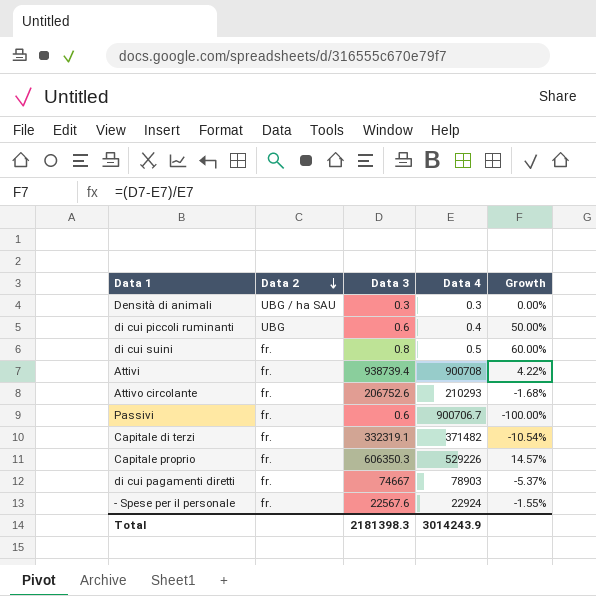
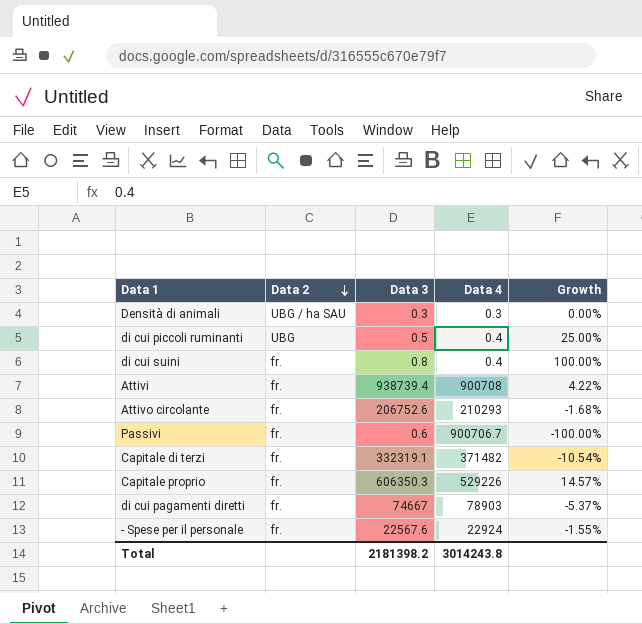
di cui piccoli ruminanti | Data 3: 0.6 -> 0.5
di cui piccoli ruminanti | Growth: 50.00% -> 25.00%
di cui suini | Data 4: 0.5 -> 0.4
di cui suini | Growth: 60.00% -> 100.00%
Total | Data 3: 2181398.3 -> 2181398.2
Total | Data 4: 3014243.9 -> 3014243.8

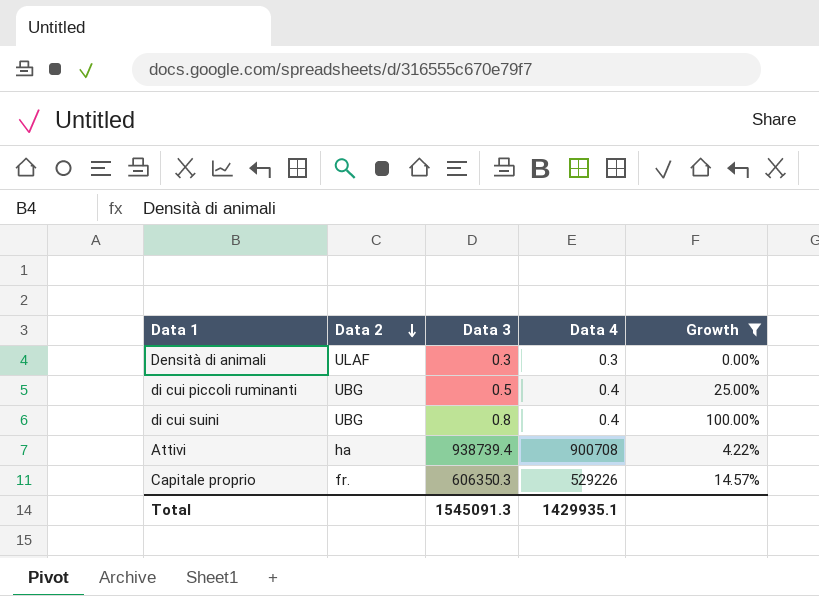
filter: none -> Growth >= 0.00%
Densità di animali | Data 2: UBG / ha SAU -> ULAF
di cui suini | Data 2: fr. -> UBG
Attivi | Data 2: fr. -> ha
Total | Data 3: 2181398.2 -> 1545091.3
Total | Data 4: 3014243.8 -> 1429935.1

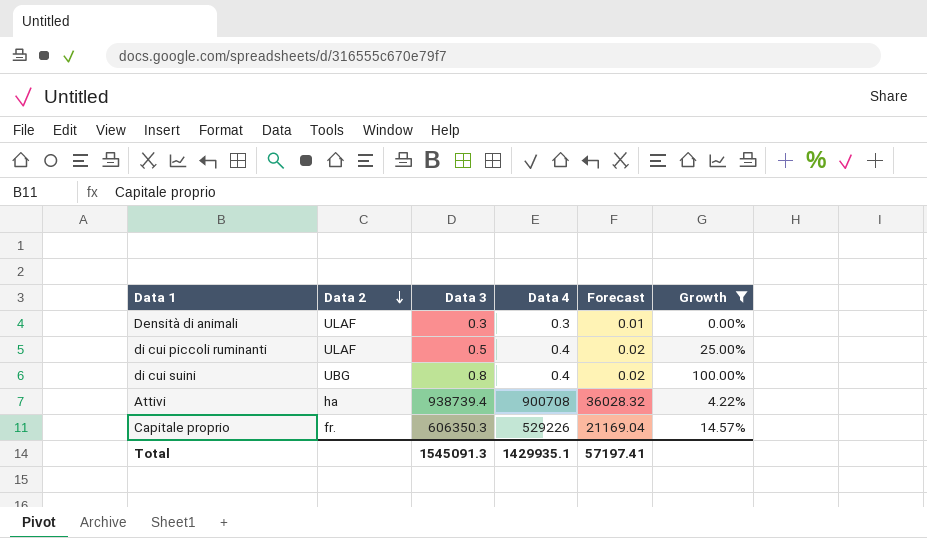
column Forecast | formula: none -> [Data 4] * 0.04
di cui piccoli ruminanti | Data 2: UBG -> ULAF

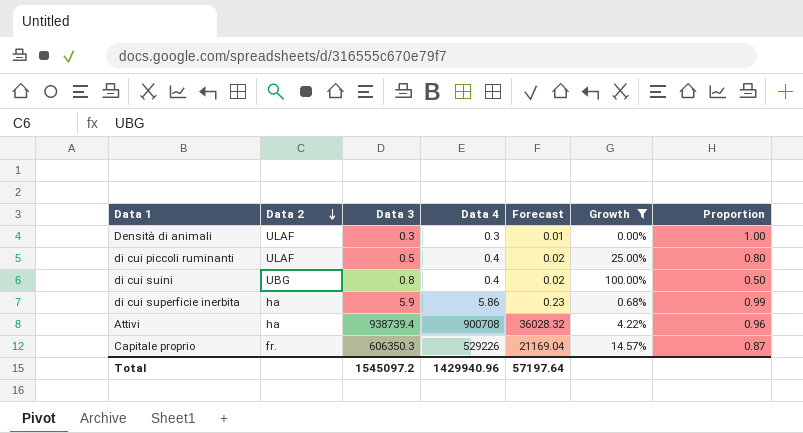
column Proportion | formula: none -> [Data 4] / [Data 3]
row di cui superficie inerbita: none -> ha | 5.9 | 5.86 | 0.23 | 0.68% | 0.99
Total | Data 3: 1545091.3 -> 1545097.2
Total | Data 4: 1429935.1 -> 1429940.96
Total | Forecast: 57197.41 -> 57197.64

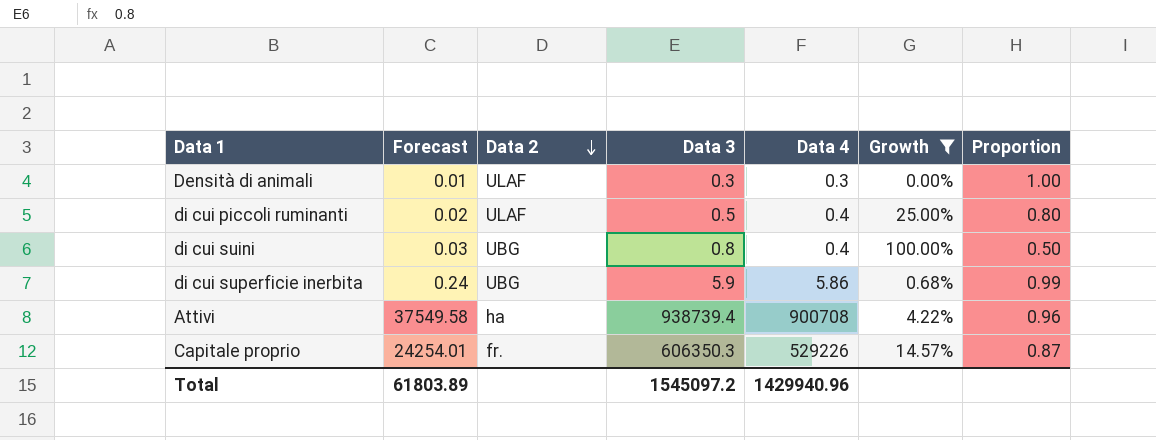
column Forecast | formula: [Data 4] * 0.04 -> [Data 3] * 0.04
column Forecast | position: 5 -> 2
di cui superficie inerbita | Data 2: ha -> UBG
Total | Forecast: 57197.64 -> 61803.89

